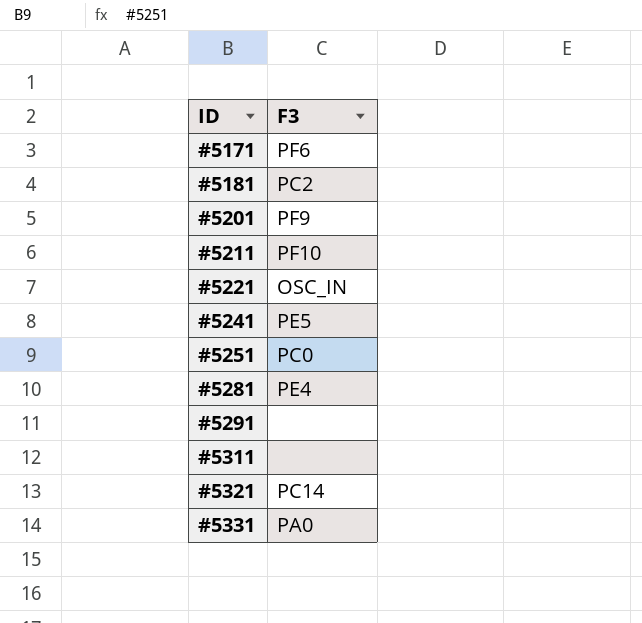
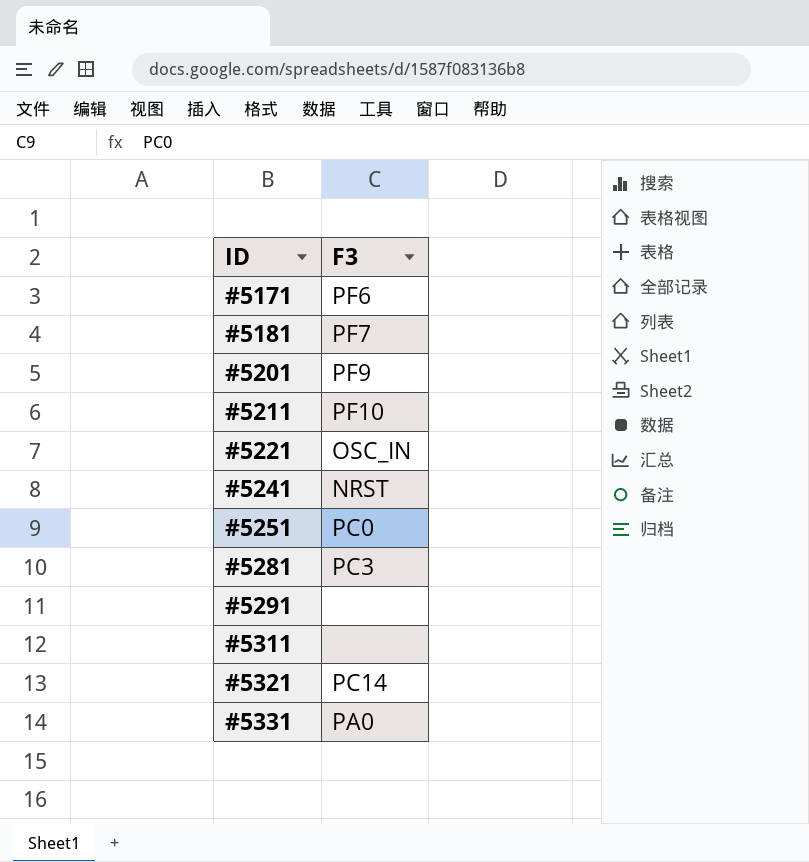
#5181 | F3: PC2 -> PF7
#5241 | F3: PE5 -> NRST
#5281 | F3: PE4 -> PC3

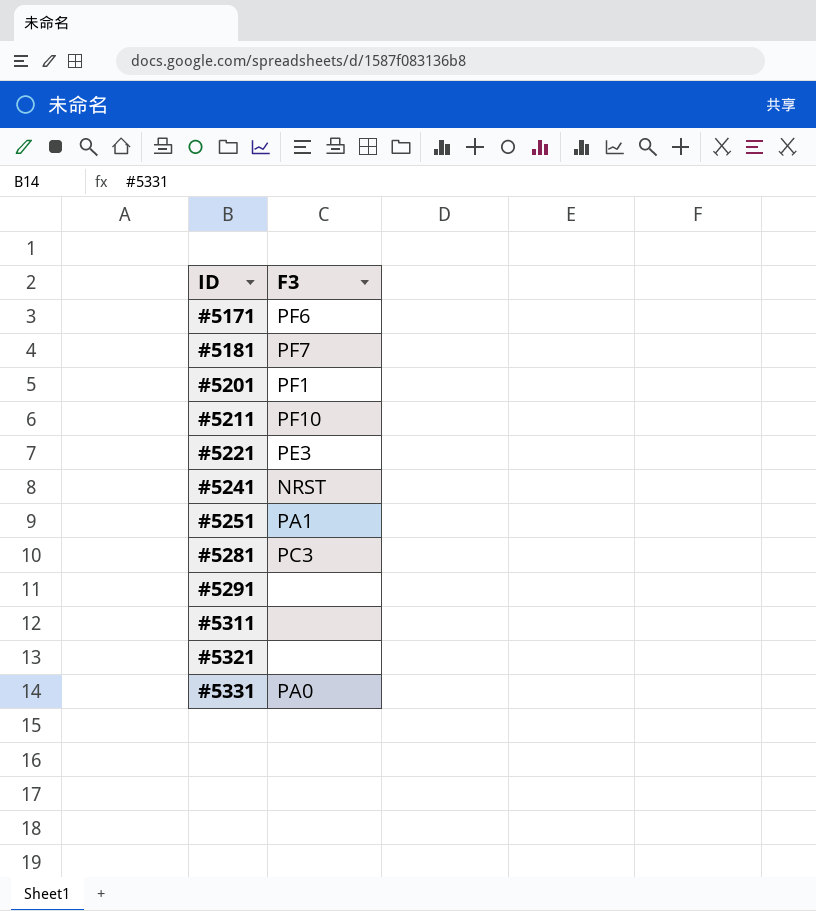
#5201 | F3: PF9 -> PF1
#5221 | F3: OSC_IN -> PE3
#5251 | F3: PC0 -> PA1
#5321 | F3: PC14 -> none

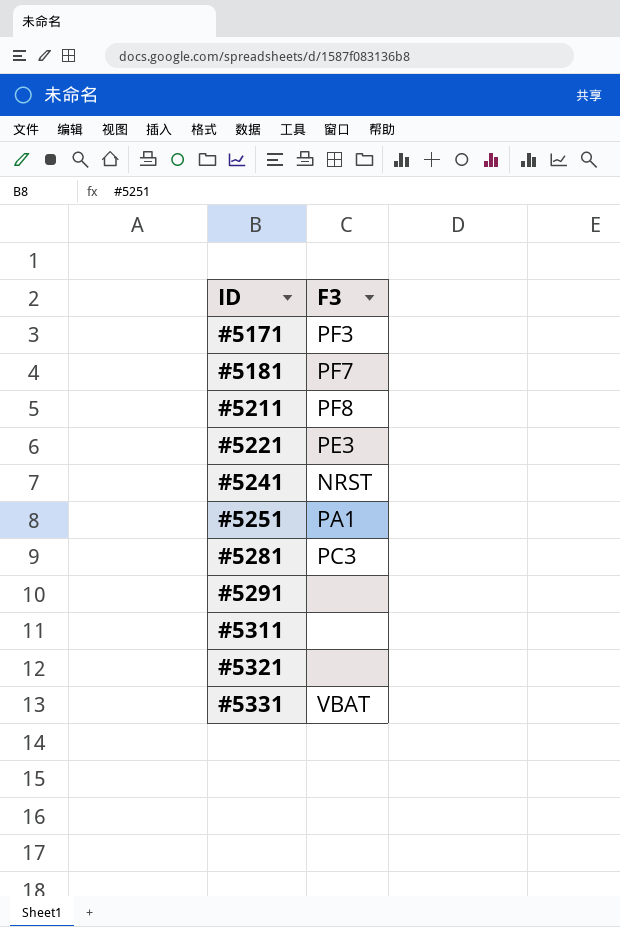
row #5201: PF1 -> none
#5171 | F3: PF6 -> PF3
#5211 | F3: PF10 -> PF8
#5331 | F3: PA0 -> VBAT

